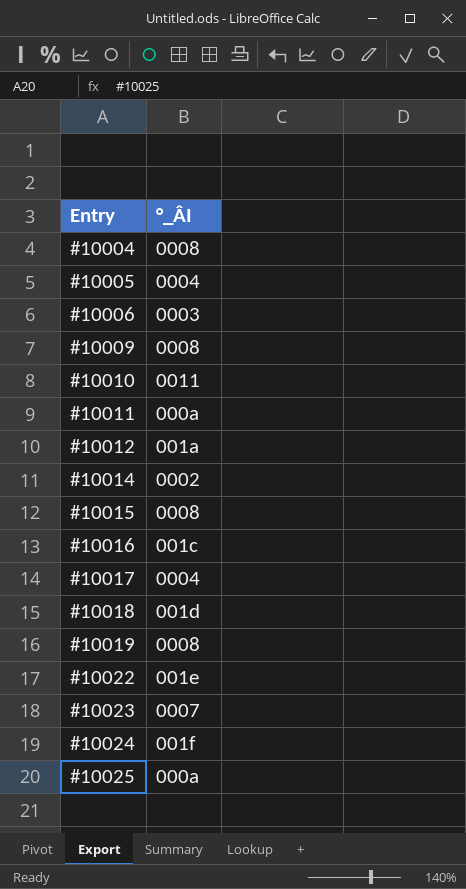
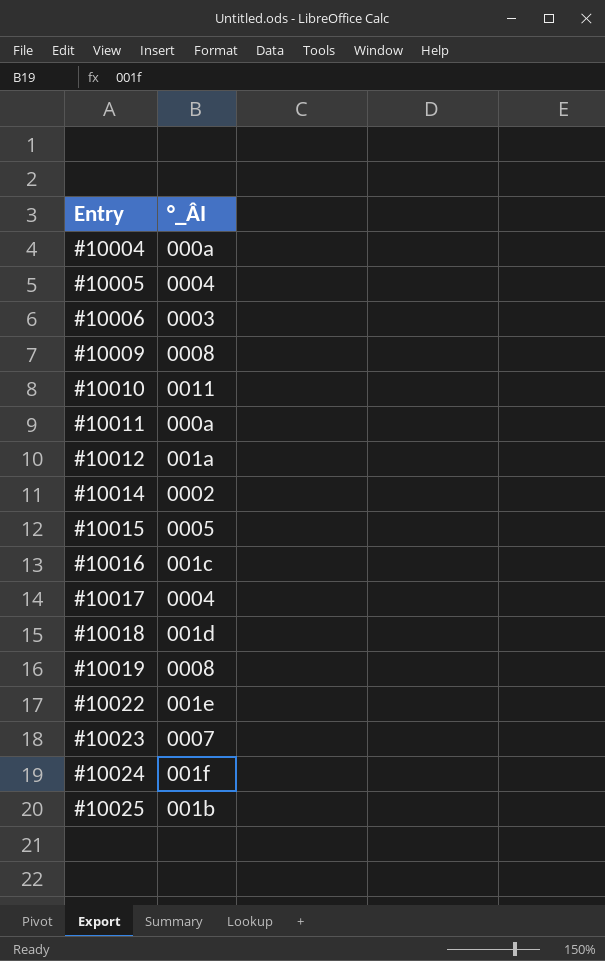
#10004 | °_ÂI: 0008 -> 000a
#10015 | °_ÂI: 0008 -> 0005
#10025 | °_ÂI: 000a -> 001b

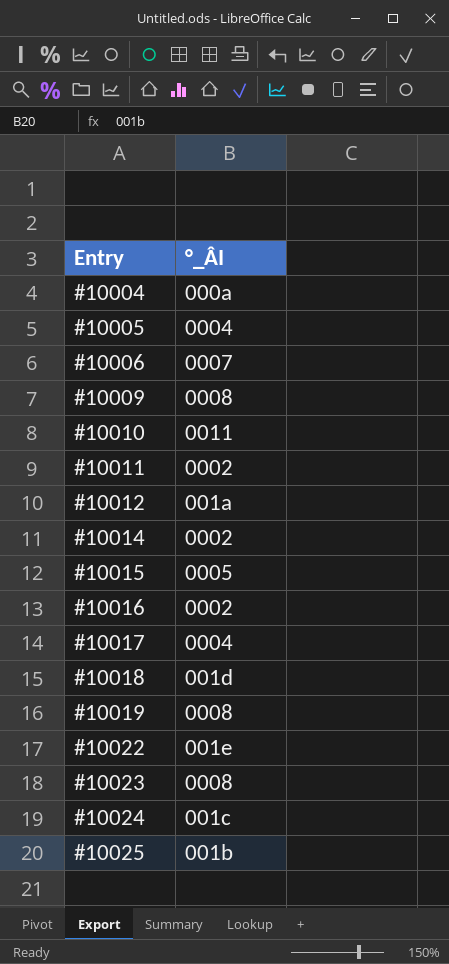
#10006 | °_ÂI: 0003 -> 0007
#10011 | °_ÂI: 000a -> 0002
#10016 | °_ÂI: 001c -> 0002
#10023 | °_ÂI: 0007 -> 0008
#10024 | °_ÂI: 001f -> 001c

